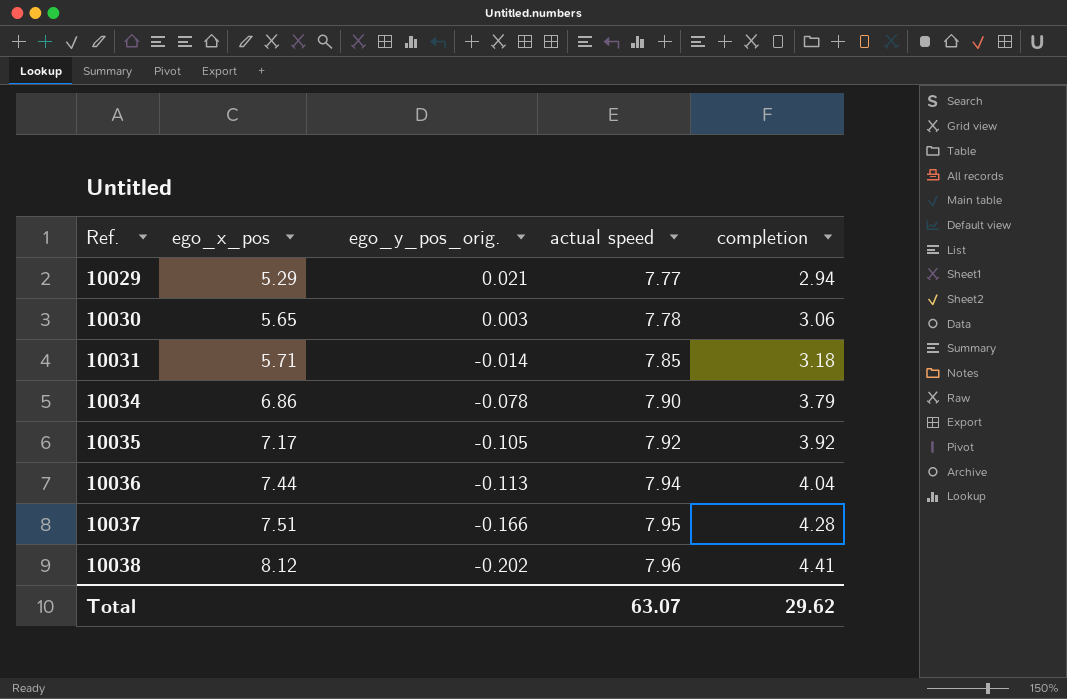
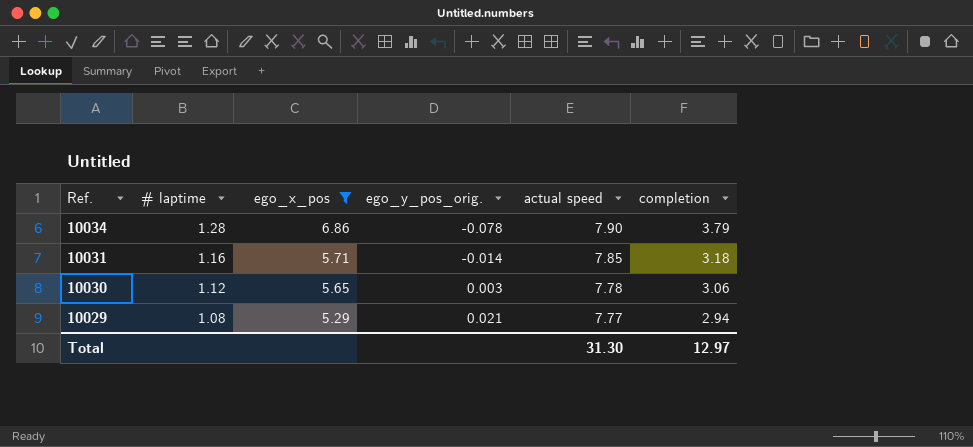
filter: none -> ego_x_pos <= 6.86
row order: Ref. ascending -> Ref. descending
column # laptime | position: none -> 2
Total | actual speed: 63.07 -> 31.30
Total | completion: 29.62 -> 12.97

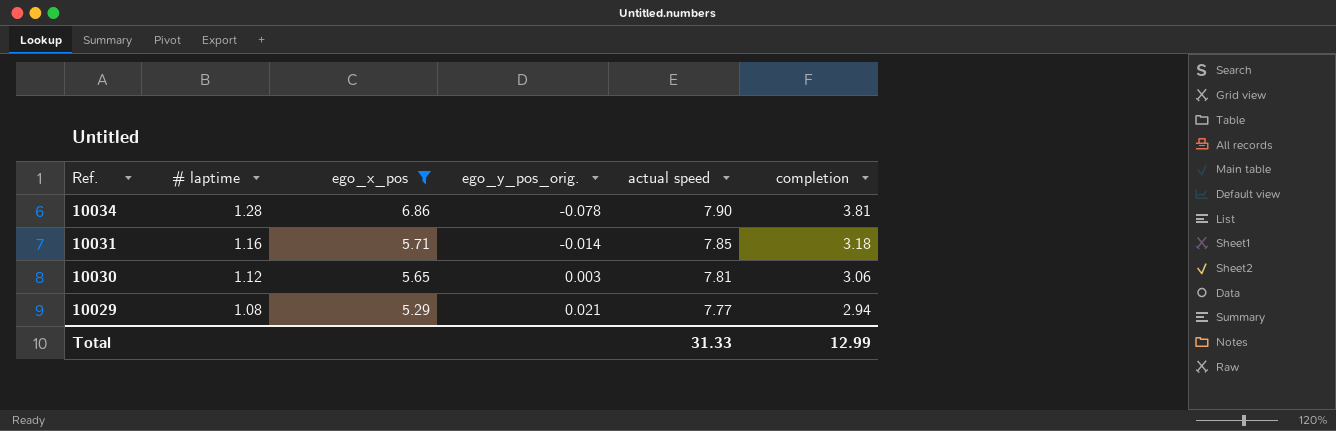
10034 | completion: 3.79 -> 3.81
10030 | actual speed: 7.78 -> 7.81
Total | actual speed: 31.30 -> 31.33
Total | completion: 12.97 -> 12.99

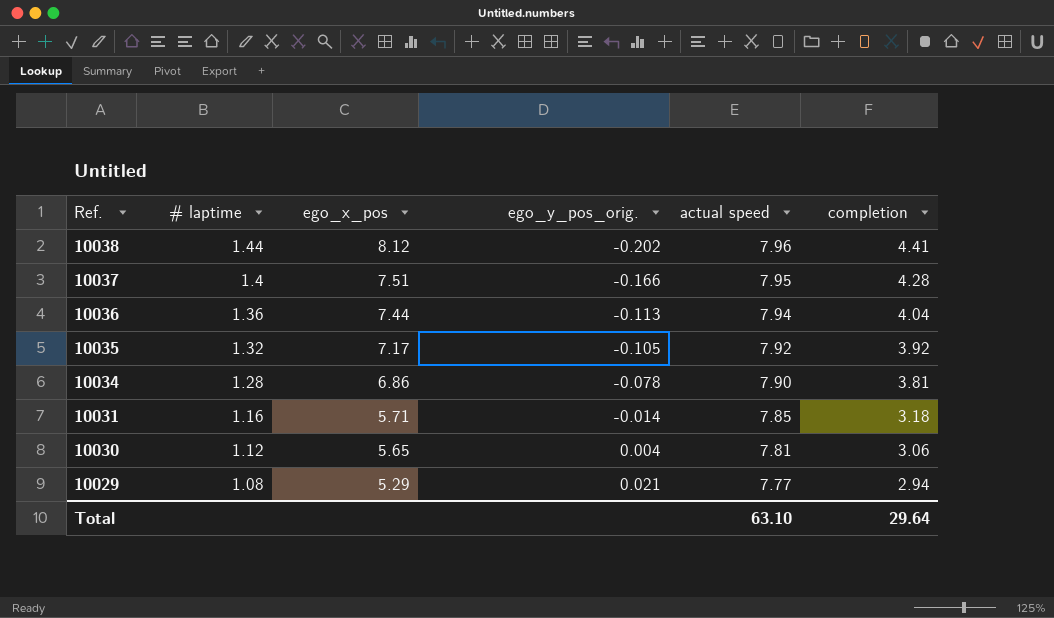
filter: ego_x_pos <= 6.86 -> none
10030 | ego_y_pos_orig.: 0.003 -> 0.004
Total | actual speed: 31.33 -> 63.10
Total | completion: 12.99 -> 29.64

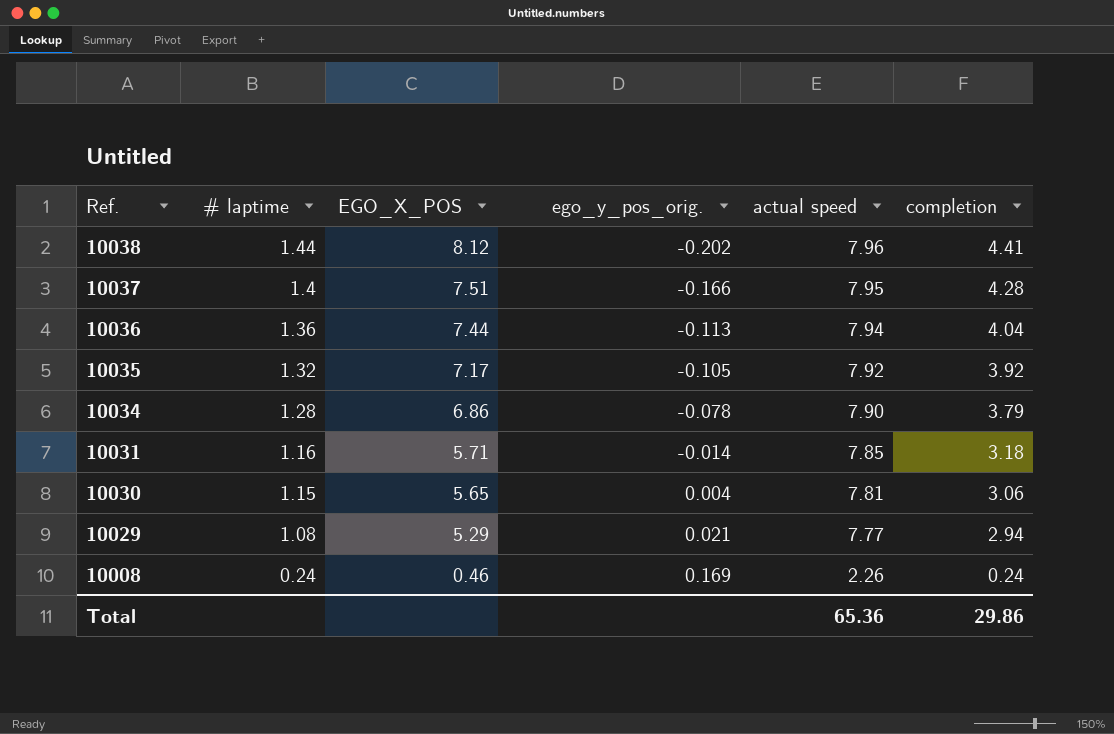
column name: ego_x_pos -> EGO_X_POS
10034 | completion: 3.81 -> 3.79
10030 | # laptime: 1.12 -> 1.15
row 10008: none -> 0.24 | 0.46 | 0.169 | 2.26 | 0.24
Total | actual speed: 63.10 -> 65.36
Total | completion: 29.64 -> 29.86

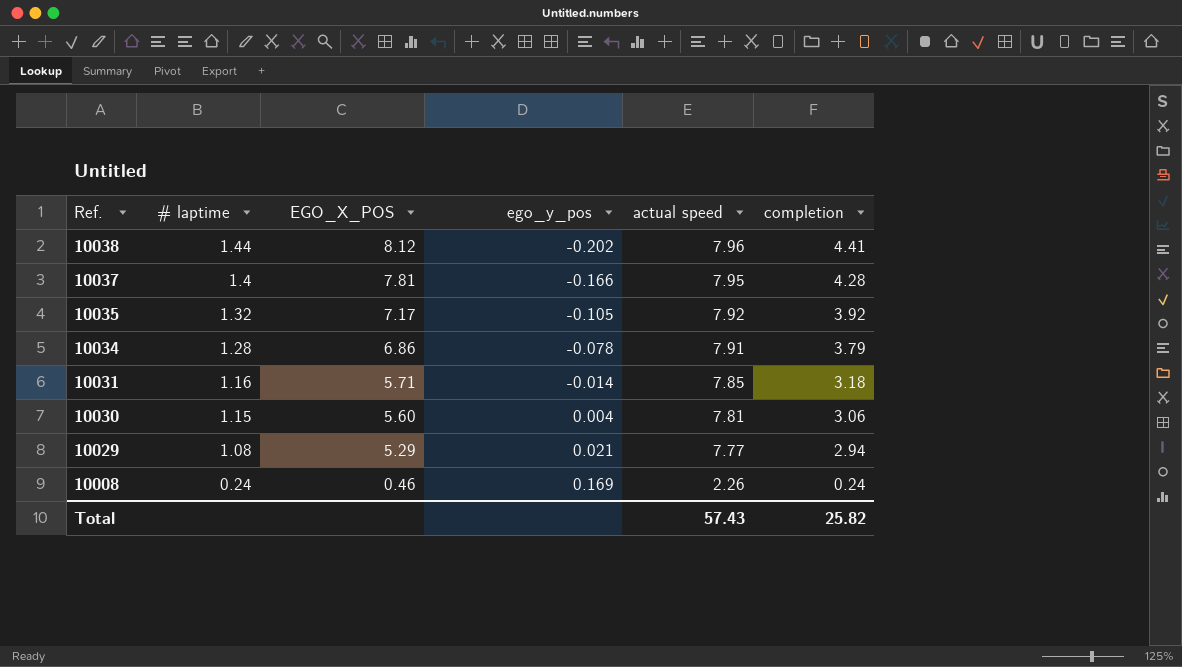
column name: ego_y_pos_orig. -> ego_y_pos
row 10036: 1.36 | 7.44 | -0.113 | 7.94 | 4.04 -> none
10037 | EGO_X_POS: 7.51 -> 7.81
10034 | actual speed: 7.90 -> 7.91
10030 | EGO_X_POS: 5.65 -> 5.60
Total | actual speed: 65.36 -> 57.43
Total | completion: 29.86 -> 25.82

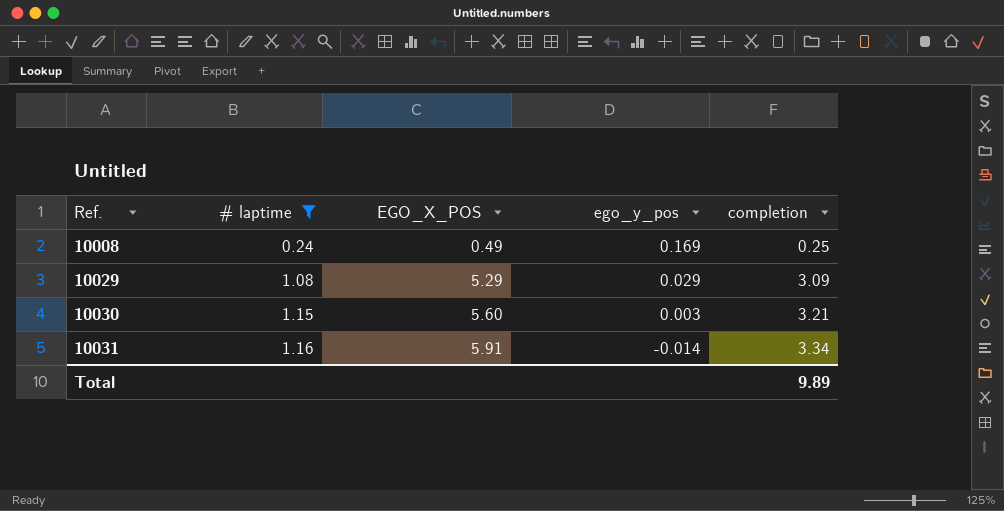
filter: none -> # laptime <= 1.16
row order: Ref. descending -> Ref. ascending
column actual speed | position: 5 -> none
10008 | EGO_X_POS: 0.46 -> 0.49
10008 | completion: 0.24 -> 0.25
10029 | ego_y_pos: 0.021 -> 0.029
10029 | completion: 2.94 -> 3.09
10030 | ego_y_pos: 0.004 -> 0.003
10030 | completion: 3.06 -> 3.21
10031 | EGO_X_POS: 5.71 -> 5.91
10031 | completion: 3.18 -> 3.34
Total | completion: 25.82 -> 9.89

